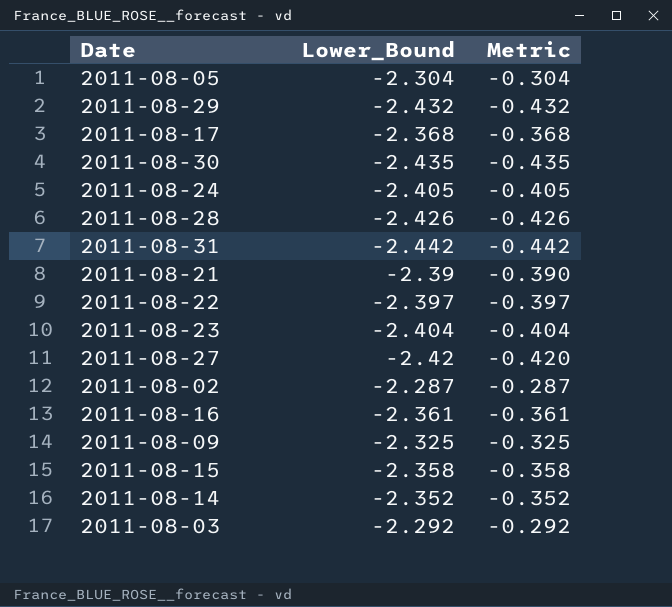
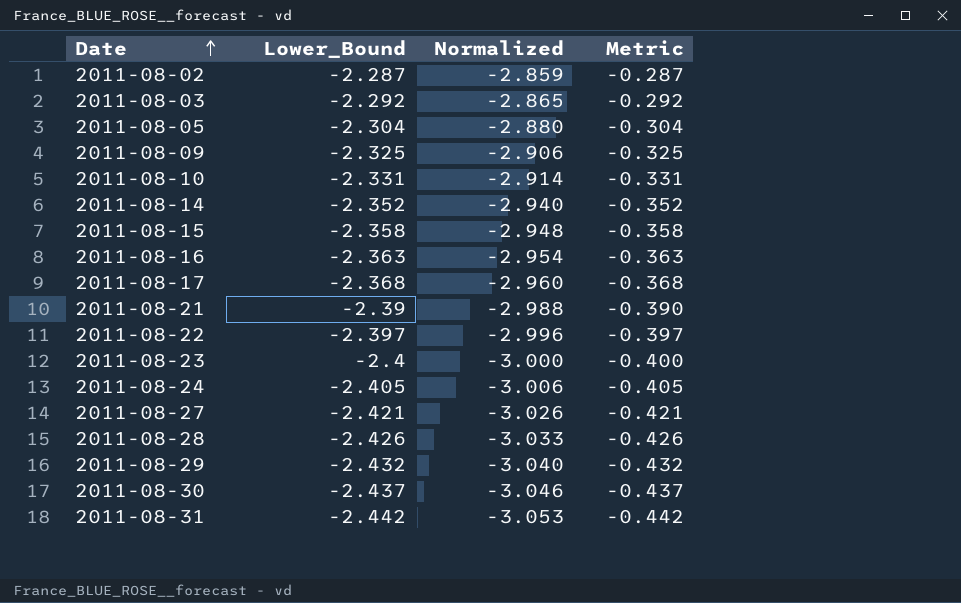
row order: none -> Date ascending
column Normalized | formula: none -> [Lower_Bound] * 1.25
row 2011-08-10: none -> -2.331 | -2.914 | -0.331
2011-08-16 | Lower_Bound: -2.361 -> -2.363
2011-08-16 | Metric: -0.361 -> -0.363
2011-08-23 | Lower_Bound: -2.404 -> -2.4
2011-08-23 | Metric: -0.404 -> -0.400
2011-08-27 | Lower_Bound: -2.42 -> -2.421
2011-08-27 | Metric: -0.420 -> -0.421
2011-08-30 | Lower_Bound: -2.435 -> -2.437
2011-08-30 | Metric: -0.435 -> -0.437

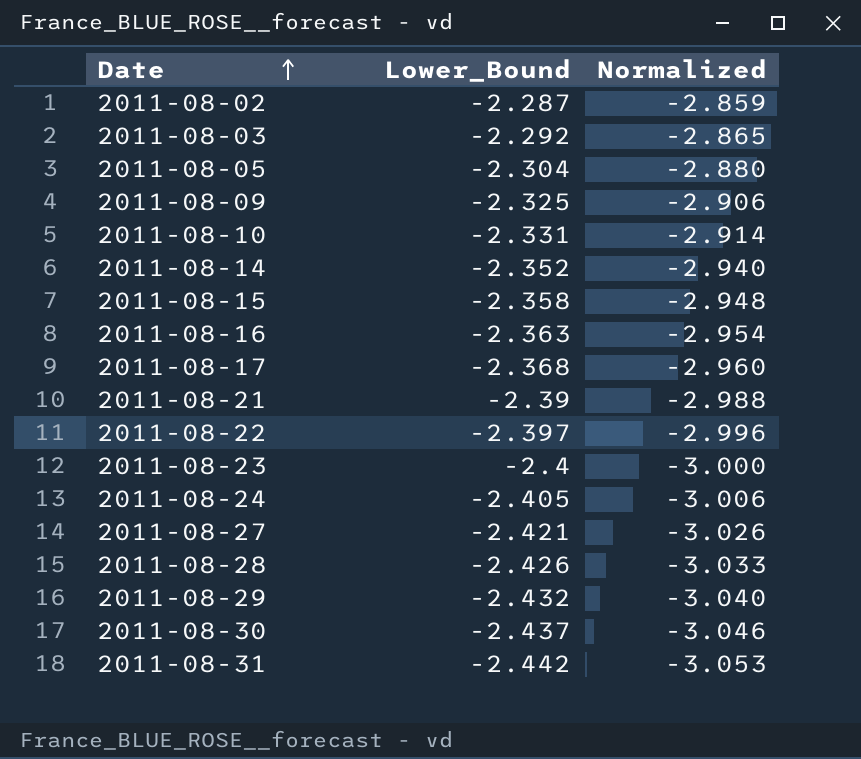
column Metric | formula: [Lower_Bound] + 2 -> none

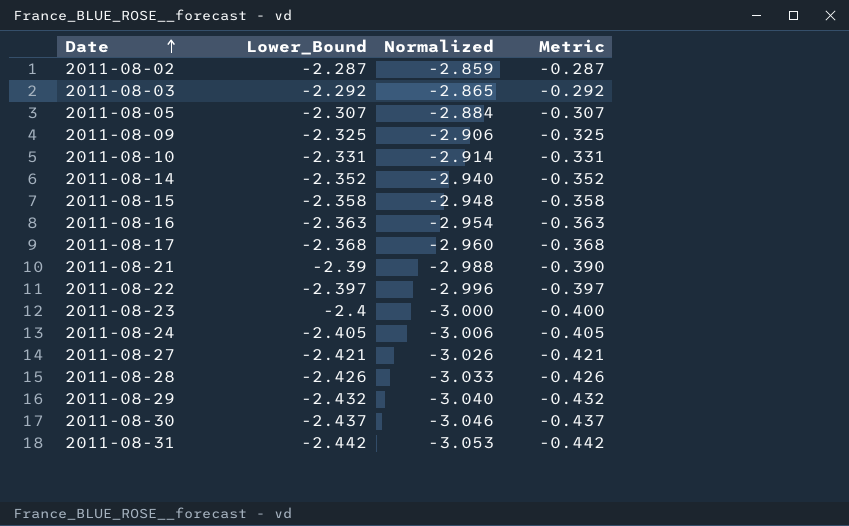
column Metric | formula: none -> [Lower_Bound] + 2
2011-08-05 | Lower_Bound: -2.304 -> -2.307
2011-08-05 | Normalized: -2.880 -> -2.884

